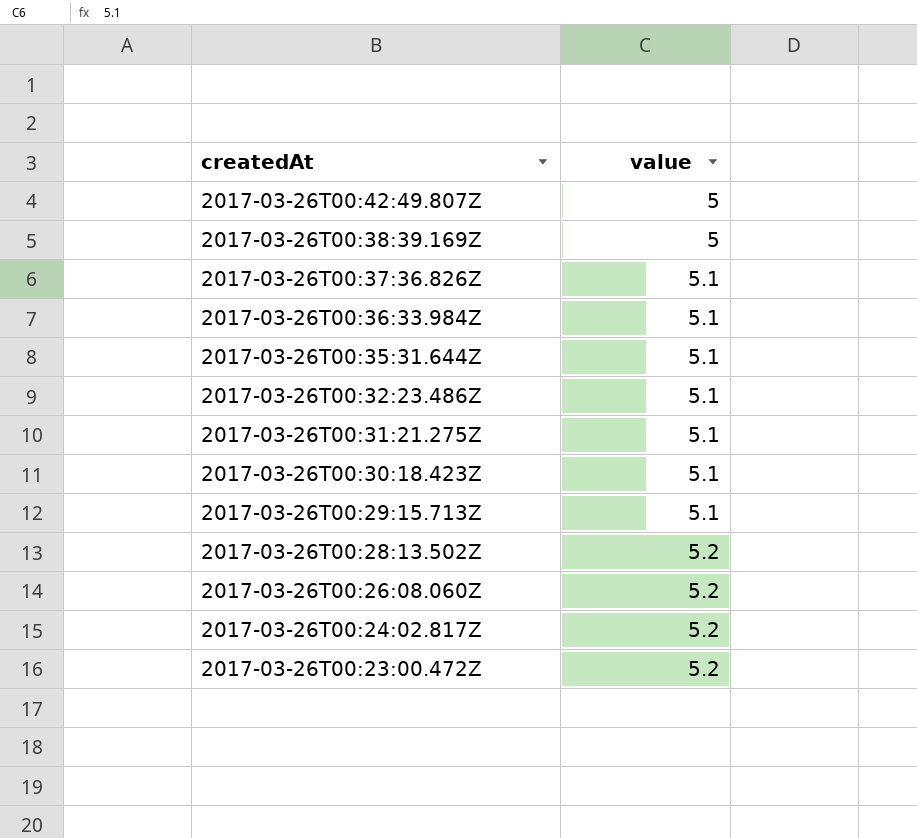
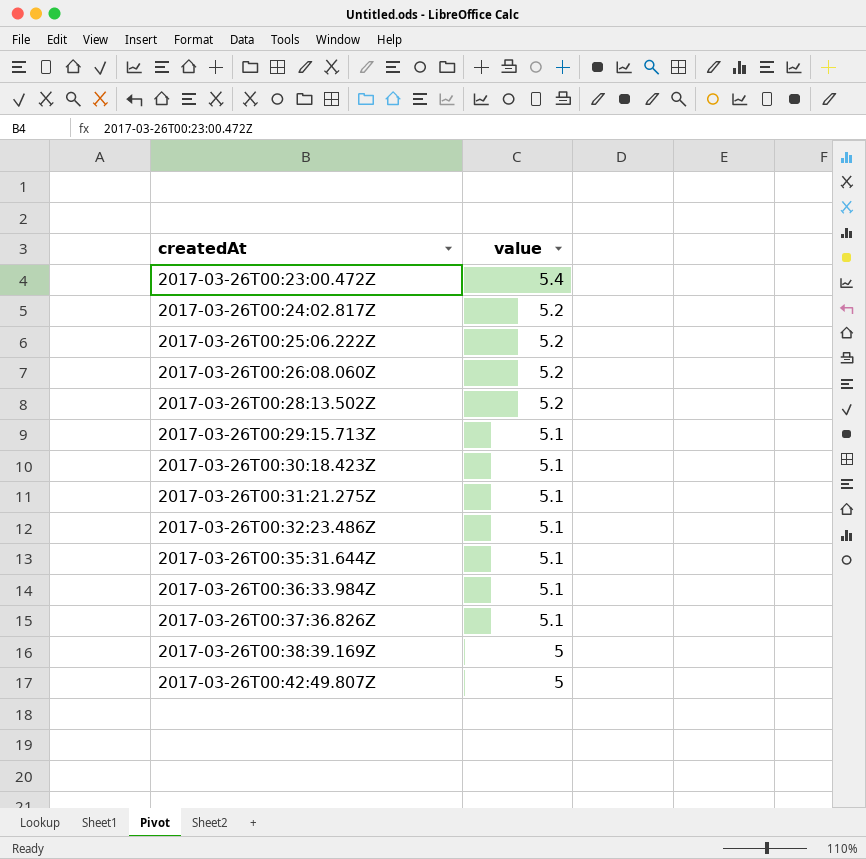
row order: createdAt descending -> createdAt ascending
2017-03-26T00:23:00.472Z | value: 5.2 -> 5.4
row 2017-03-26T00:25:06.222Z: none -> 5.2

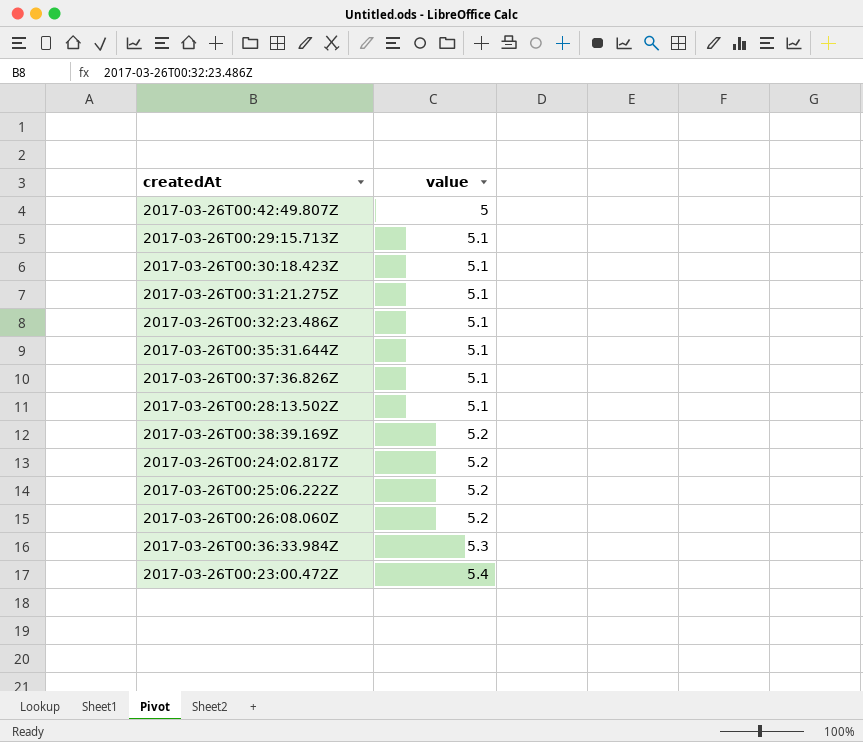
row order: createdAt ascending -> value ascending
2017-03-26T00:28:13.502Z | value: 5.2 -> 5.1
2017-03-26T00:38:39.169Z | value: 5 -> 5.2
2017-03-26T00:36:33.984Z | value: 5.1 -> 5.3

